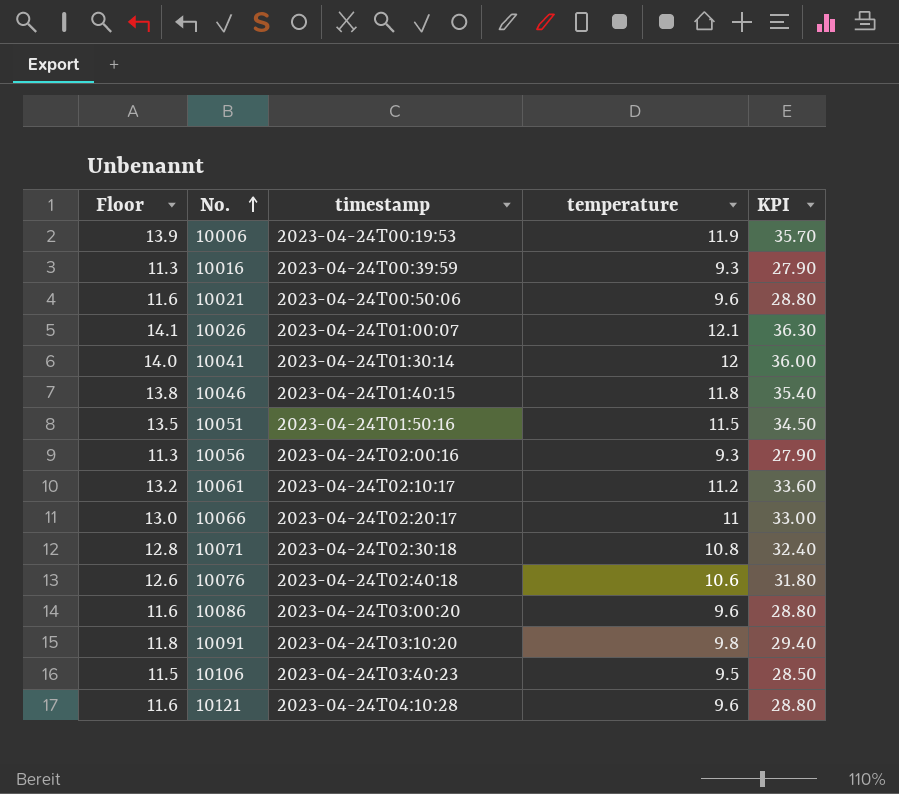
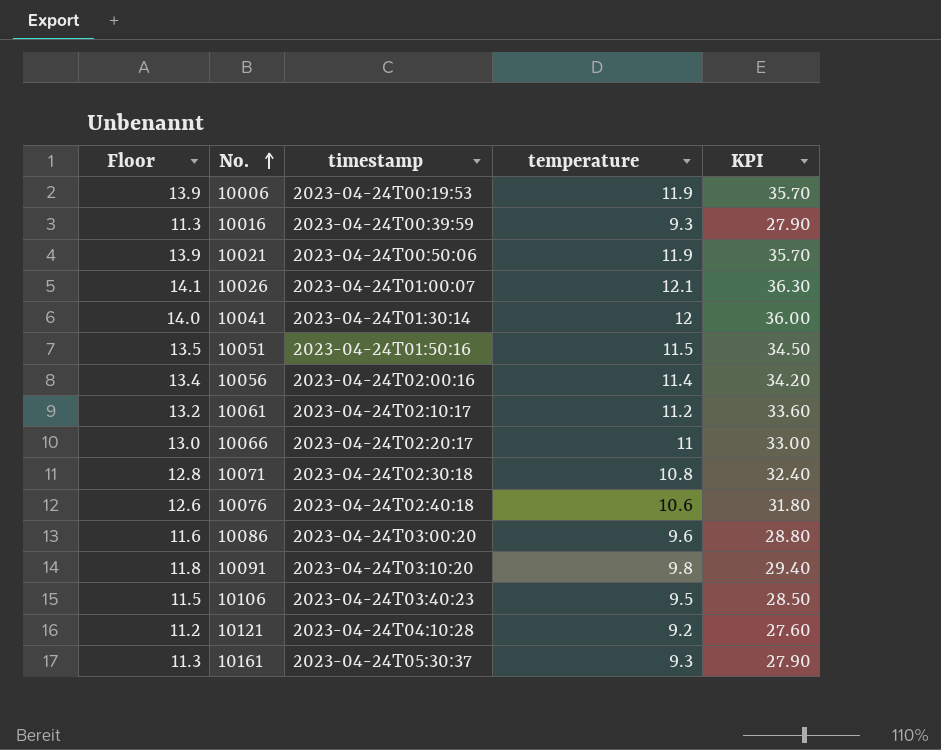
row 10046: 13.8 | 2023-04-24T01:40:15 | 11.8 | 35.40 -> none
10021 | Floor: 11.6 -> 13.9
10021 | temperature: 9.6 -> 11.9
10021 | KPI: 28.80 -> 35.70
10056 | Floor: 11.3 -> 13.4
10056 | temperature: 9.3 -> 11.4
10056 | KPI: 27.90 -> 34.20
10121 | Floor: 11.6 -> 11.2
10121 | temperature: 9.6 -> 9.2
10121 | KPI: 28.80 -> 27.60
row 10161: none -> 11.3 | 2023-04-24T05:30:37 | 9.3 | 27.90

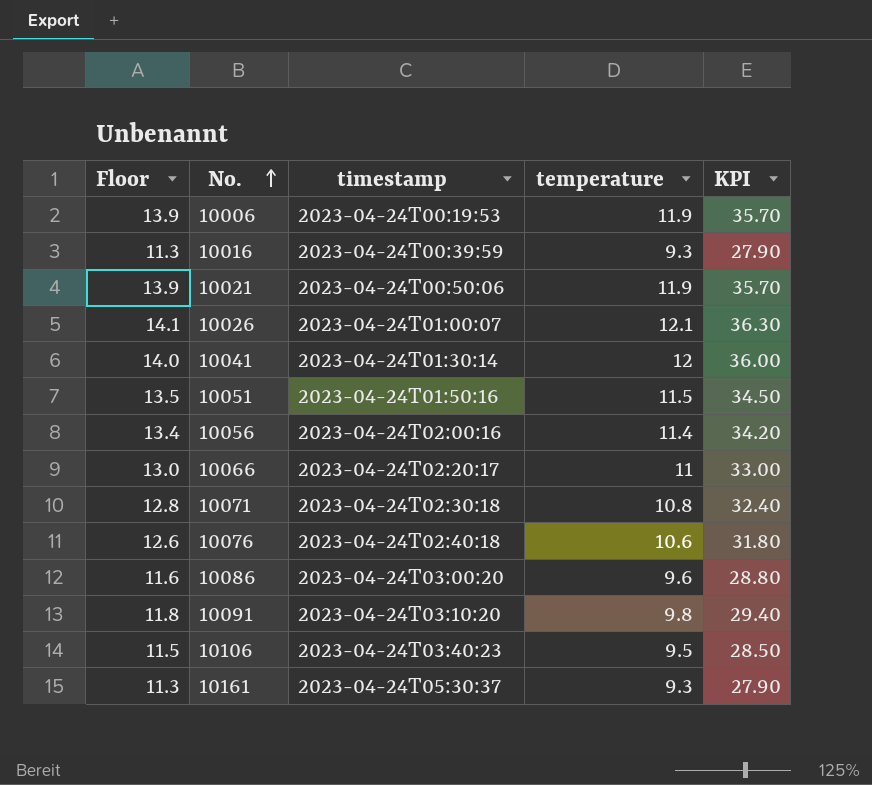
row 10061: 13.2 | 2023-04-24T02:10:17 | 11.2 | 33.60 -> none
row 10121: 11.2 | 2023-04-24T04:10:28 | 9.2 | 27.60 -> none

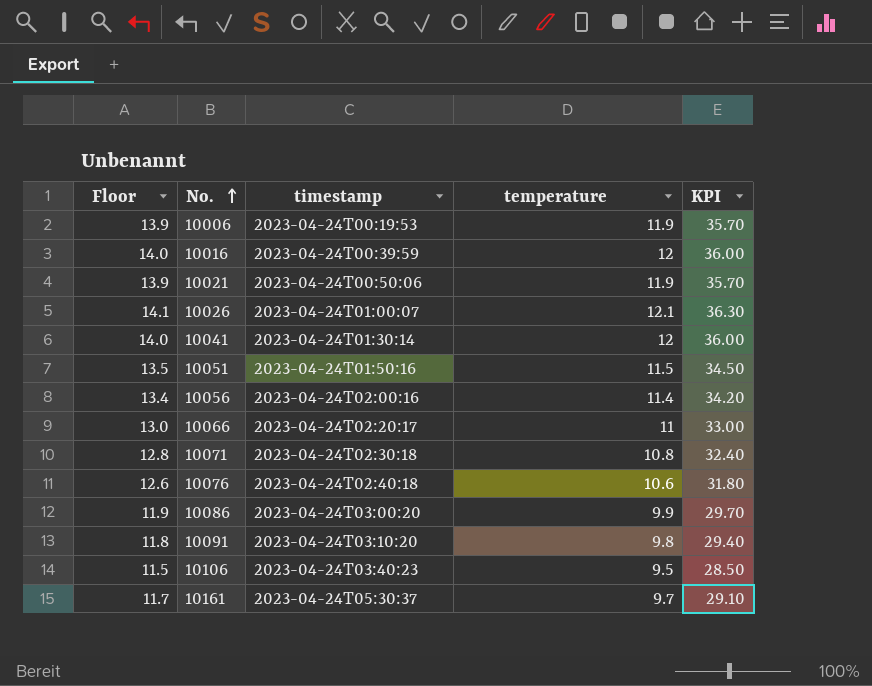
10016 | Floor: 11.3 -> 14.0
10016 | temperature: 9.3 -> 12
10016 | KPI: 27.90 -> 36.00
10086 | Floor: 11.6 -> 11.9
10086 | temperature: 9.6 -> 9.9
10086 | KPI: 28.80 -> 29.70
10161 | Floor: 11.3 -> 11.7
10161 | temperature: 9.3 -> 9.7
10161 | KPI: 27.90 -> 29.10

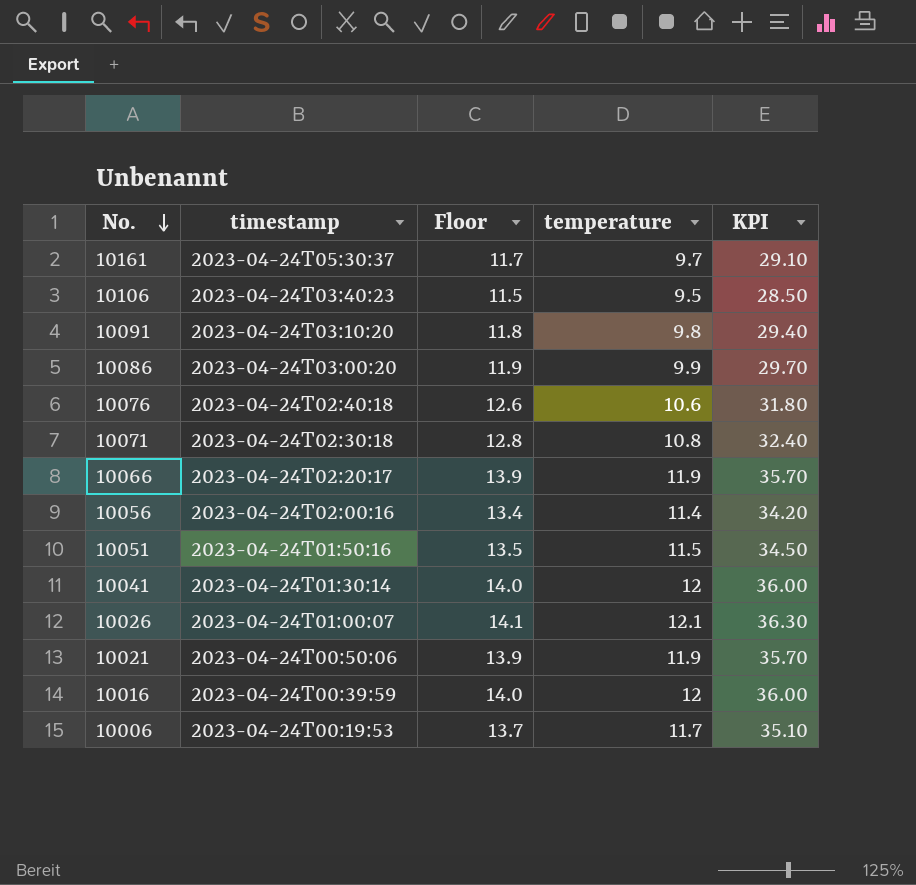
row order: No. ascending -> No. descending
column Floor | position: 1 -> 3
10066 | Floor: 13.0 -> 13.9
10066 | temperature: 11 -> 11.9
10066 | KPI: 33.00 -> 35.70
10006 | Floor: 13.9 -> 13.7
10006 | temperature: 11.9 -> 11.7
10006 | KPI: 35.70 -> 35.10

